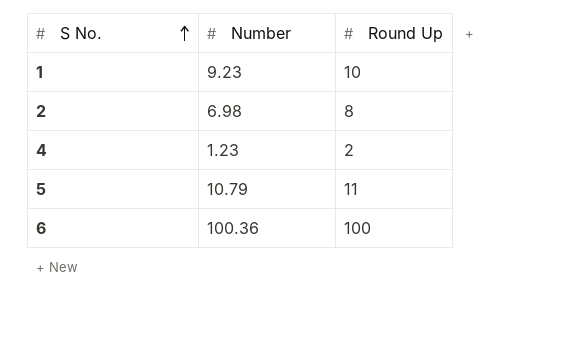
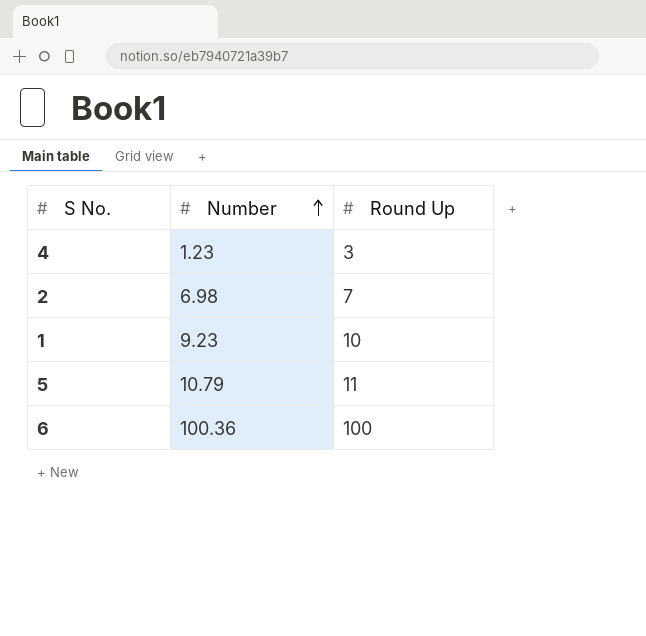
row order: S No. ascending -> Number ascending
4 | Round Up: 2 -> 3
2 | Round Up: 8 -> 7

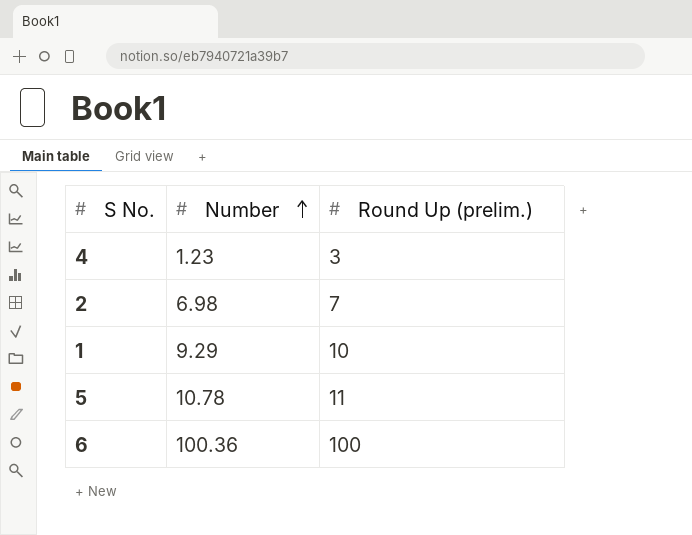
column name: Round Up -> Round Up (prelim.)
1 | Number: 9.23 -> 9.29
5 | Number: 10.79 -> 10.78

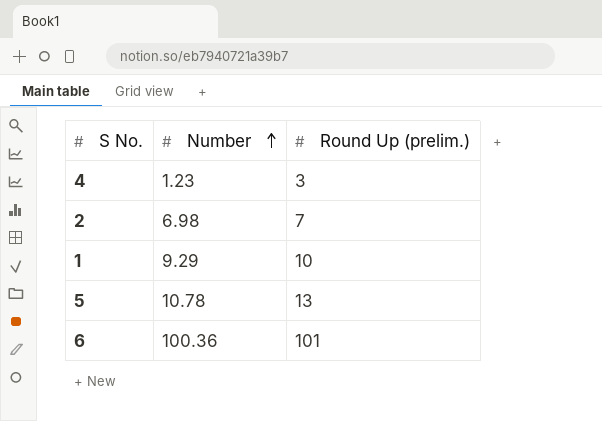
5 | Round Up (prelim.): 11 -> 13
6 | Round Up (prelim.): 100 -> 101

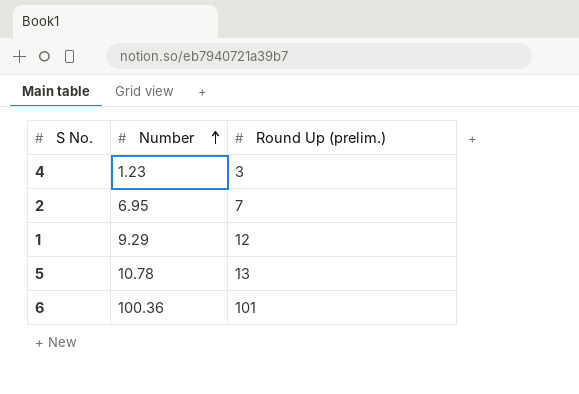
2 | Number: 6.98 -> 6.95
1 | Round Up (prelim.): 10 -> 12

